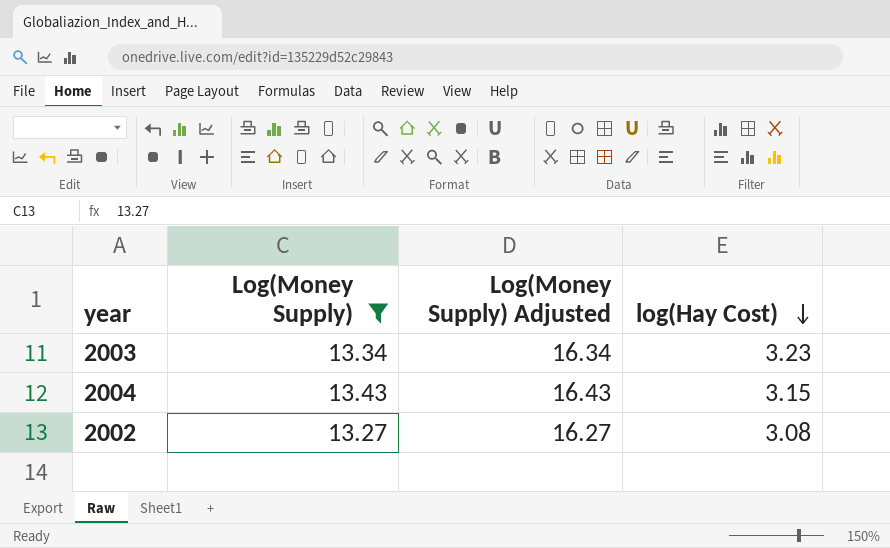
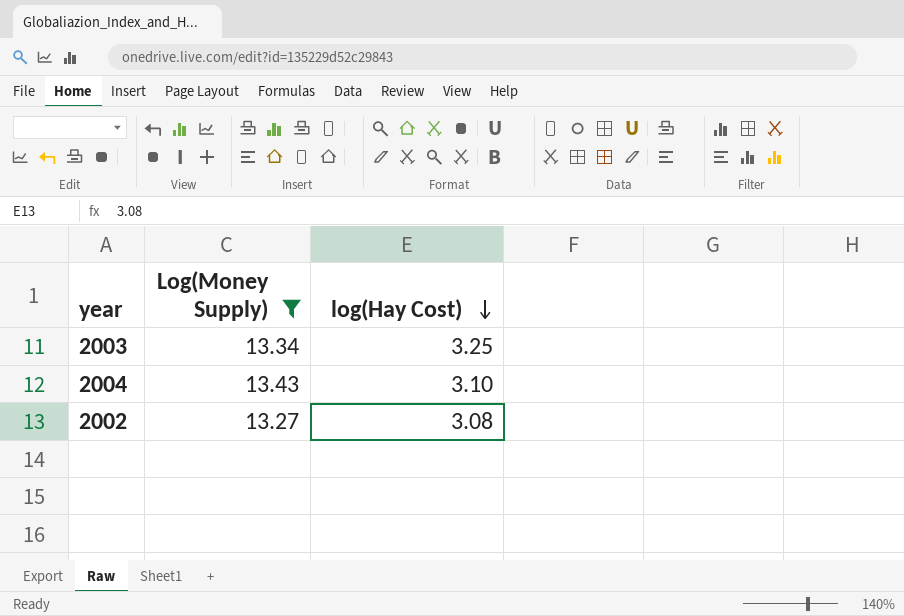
column Log(Money Supply) Adjusted | formula: [Log(Money Supply)] + 3 -> none
2003 | log(Hay Cost): 3.23 -> 3.25
2004 | log(Hay Cost): 3.15 -> 3.10

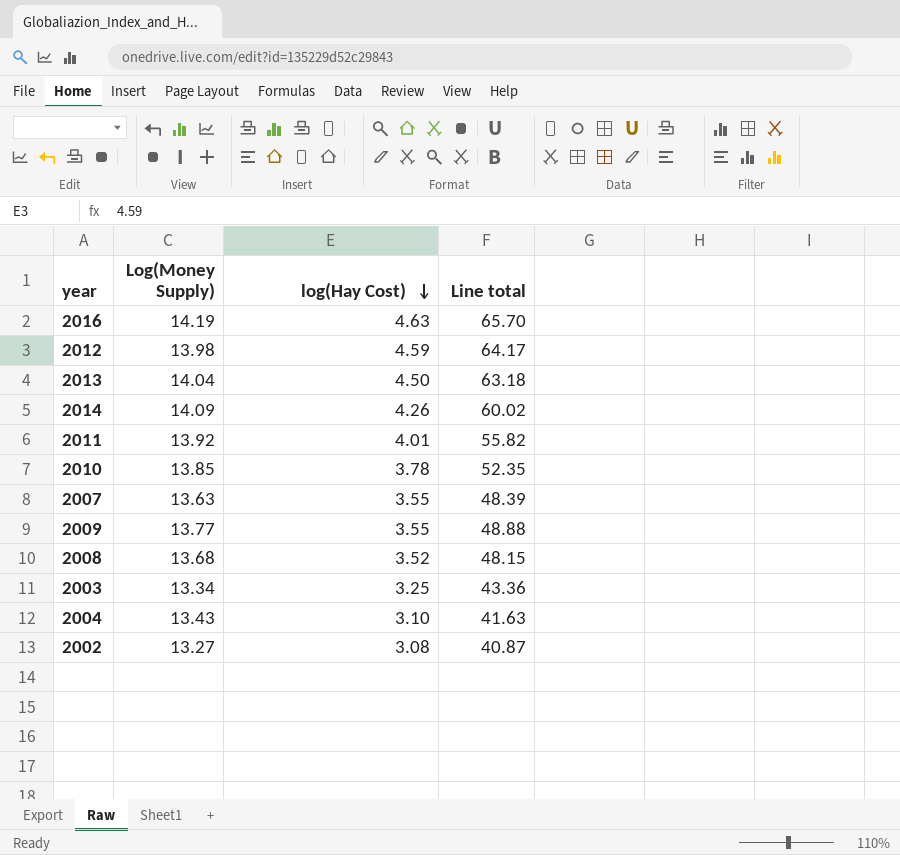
filter: Log(Money Supply) <= 13.43 -> none
column Line total | formula: none -> [Log(Money Supply)] * [log(Hay Cost)]

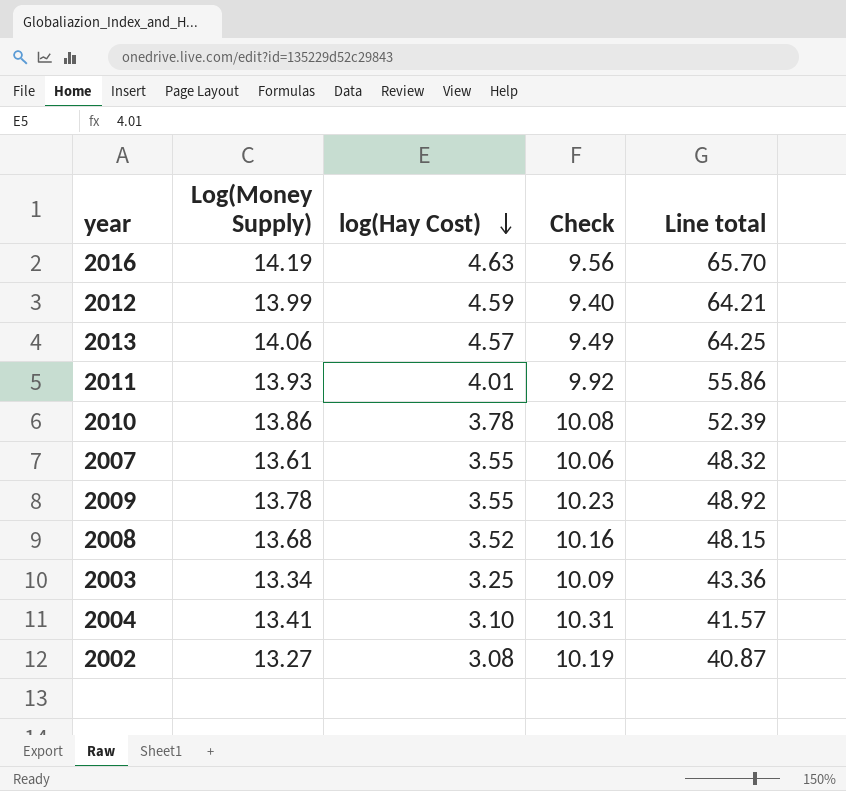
column Check | formula: none -> [Log(Money Supply)] - [log(Hay Cost)]
row 2014: 14.09 | 4.26 | 60.02 -> none
2012 | Log(Money Supply): 13.98 -> 13.99
2012 | Line total: 64.17 -> 64.21
2013 | Log(Money Supply): 14.04 -> 14.06
2013 | log(Hay Cost): 4.50 -> 4.57
2013 | Line total: 63.18 -> 64.25
2011 | Log(Money Supply): 13.92 -> 13.93
2011 | Line total: 55.82 -> 55.86
2010 | Log(Money Supply): 13.85 -> 13.86
2010 | Line total: 52.35 -> 52.39
2007 | Log(Money Supply): 13.63 -> 13.61
2007 | Line total: 48.39 -> 48.32
2009 | Log(Money Supply): 13.77 -> 13.78
2009 | Line total: 48.88 -> 48.92
2004 | Log(Money Supply): 13.43 -> 13.41
2004 | Line total: 41.63 -> 41.57

